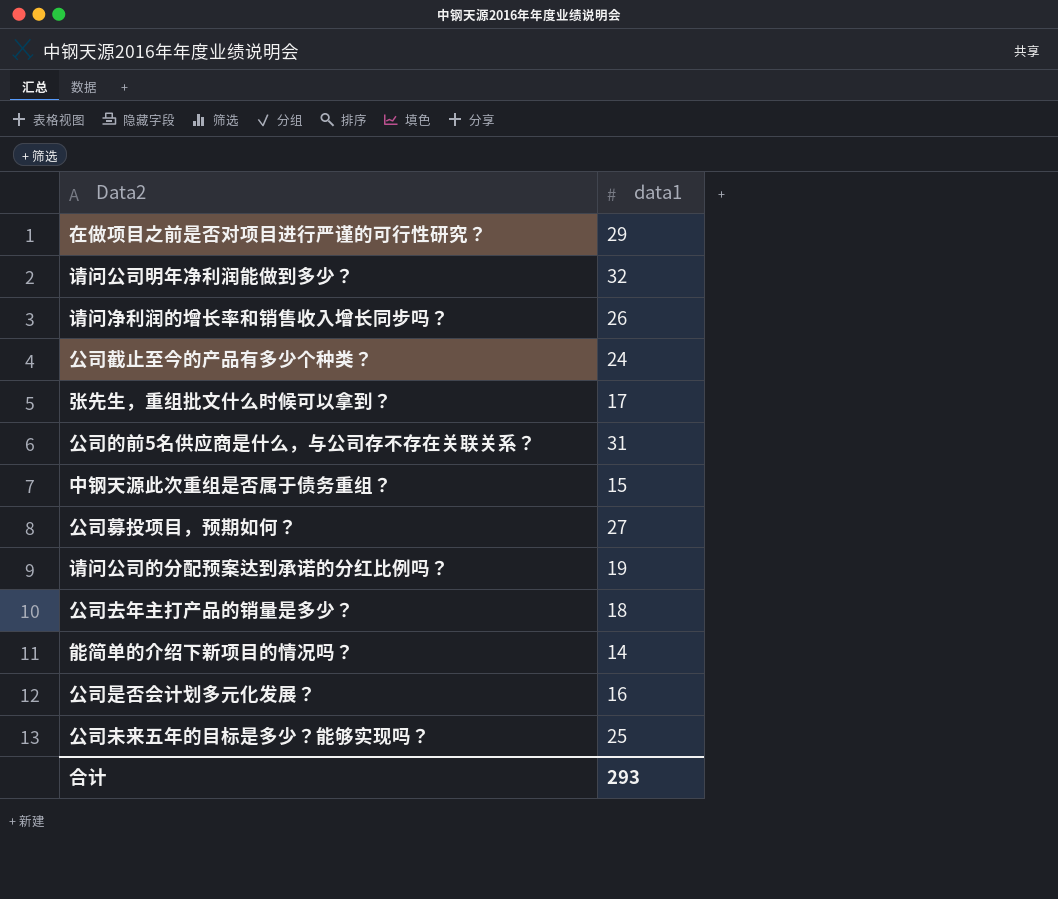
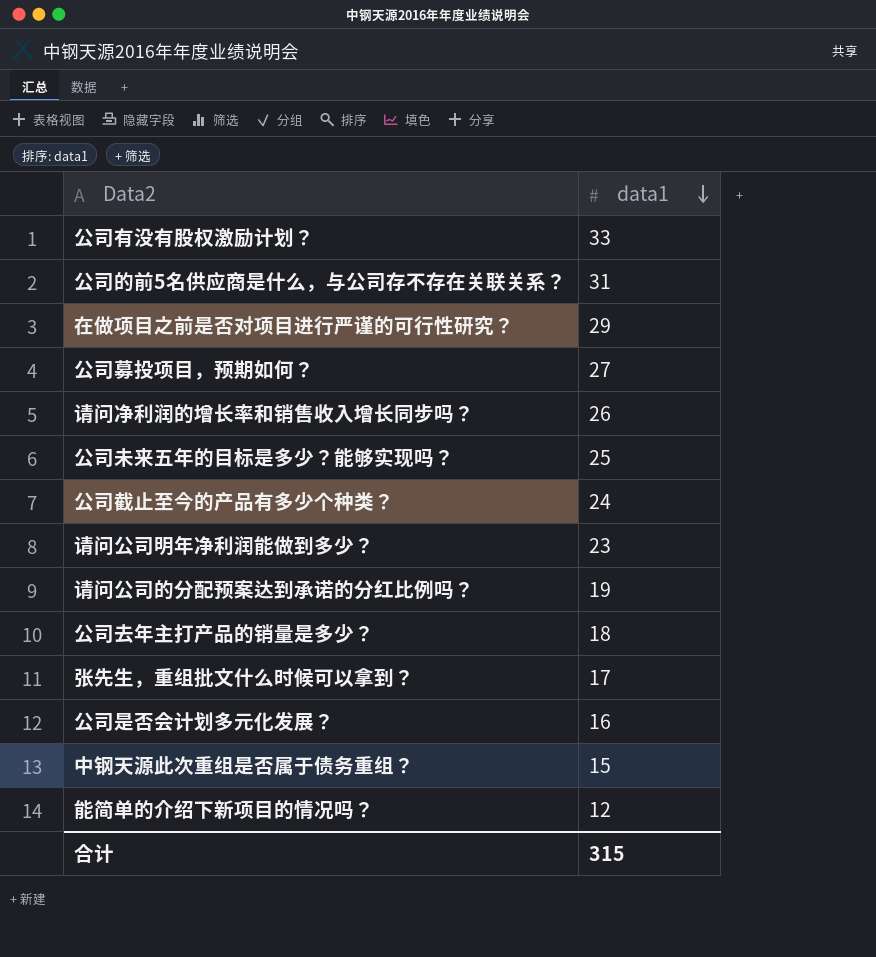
row order: none -> data1 descending
row 公司有没有股权激励计划？: none -> 33
请问公司明年净利润能做到多少？ | data1: 32 -> 23
能简单的介绍下新项目的情况吗？ | data1: 14 -> 12
合计 | data1: 293 -> 315

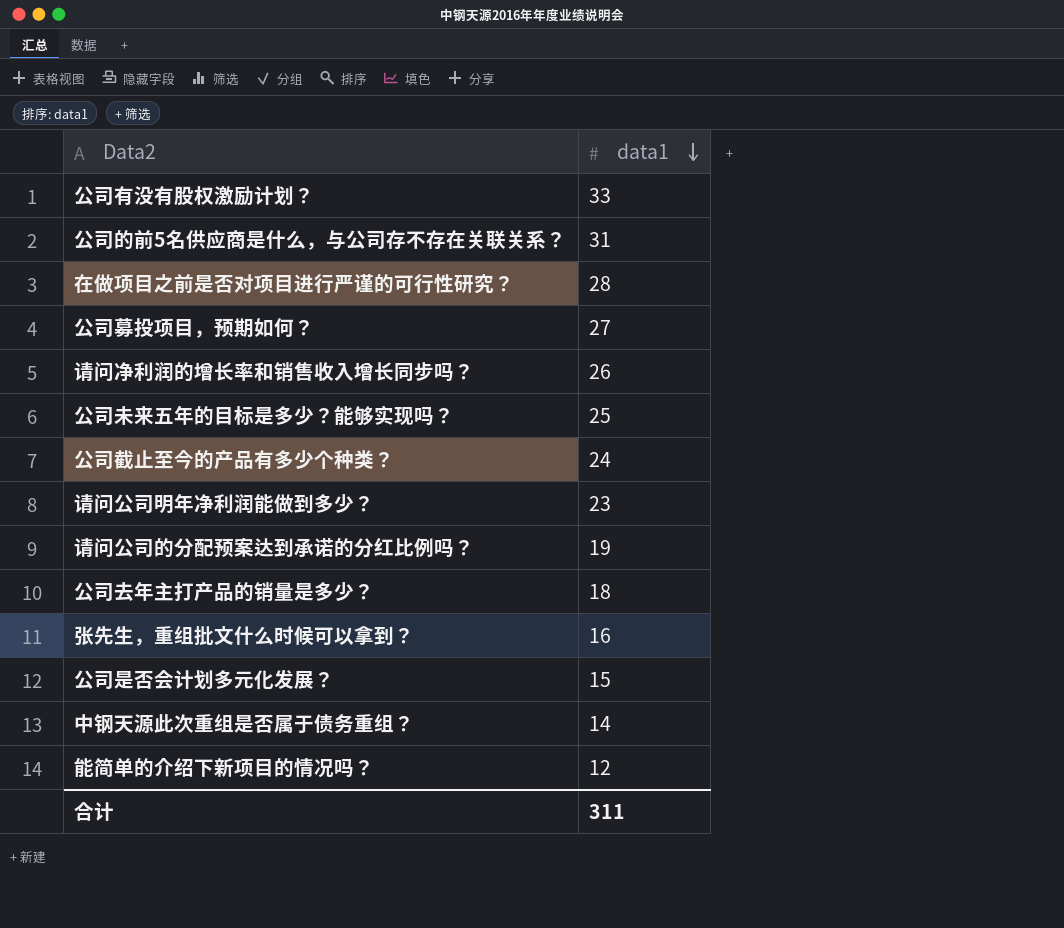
在做项目之前是否对项目进行严谨的可行性研究？ | data1: 29 -> 28
张先生，重组批文什么时候可以拿到？ | data1: 17 -> 16
公司是否会计划多元化发展？ | data1: 16 -> 15
中钢天源此次重组是否属于债务重组？ | data1: 15 -> 14
合计 | data1: 315 -> 311

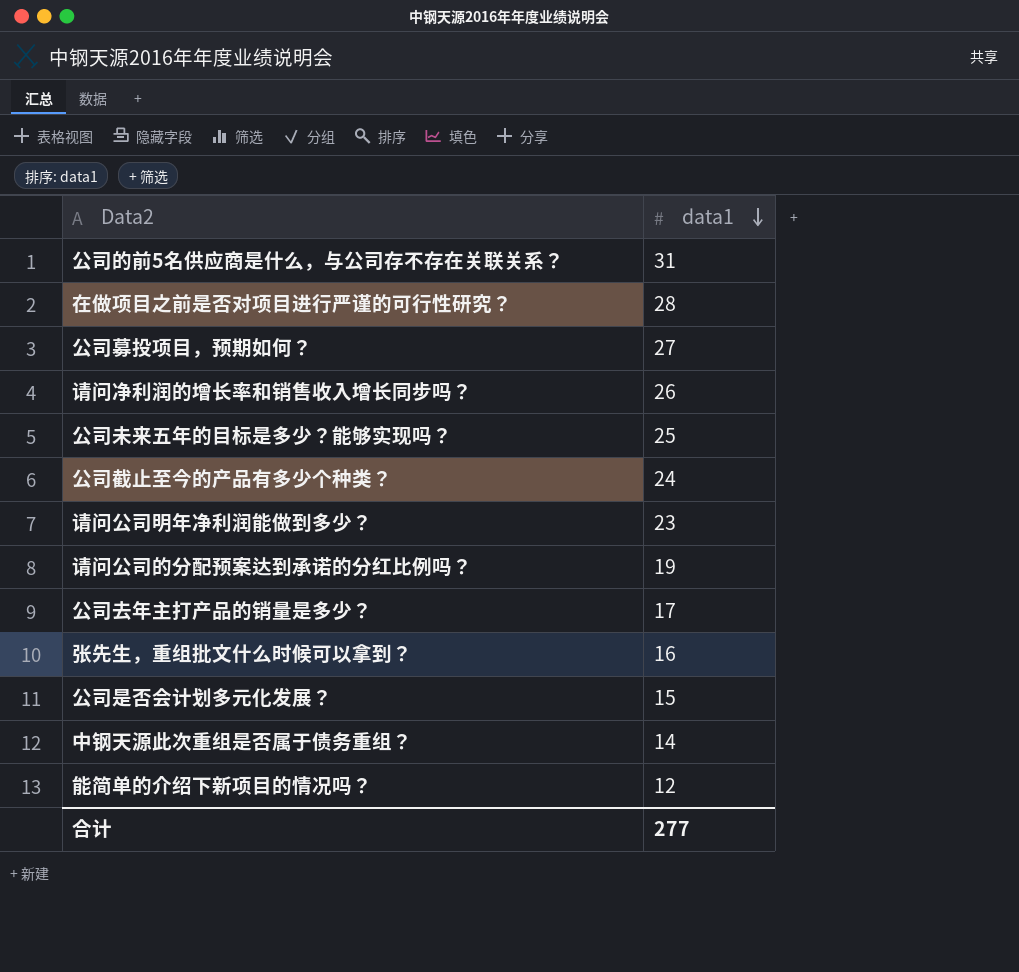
row 公司有没有股权激励计划？: 33 -> none
公司去年主打产品的销量是多少？ | data1: 18 -> 17
合计 | data1: 311 -> 277

